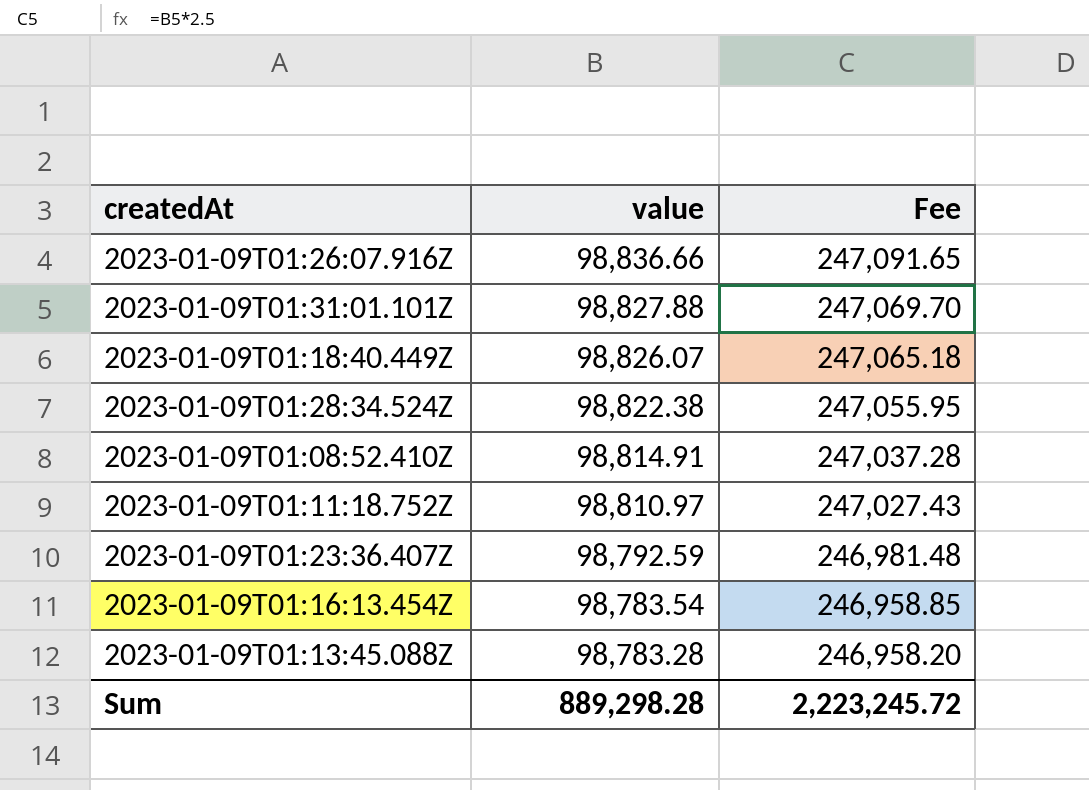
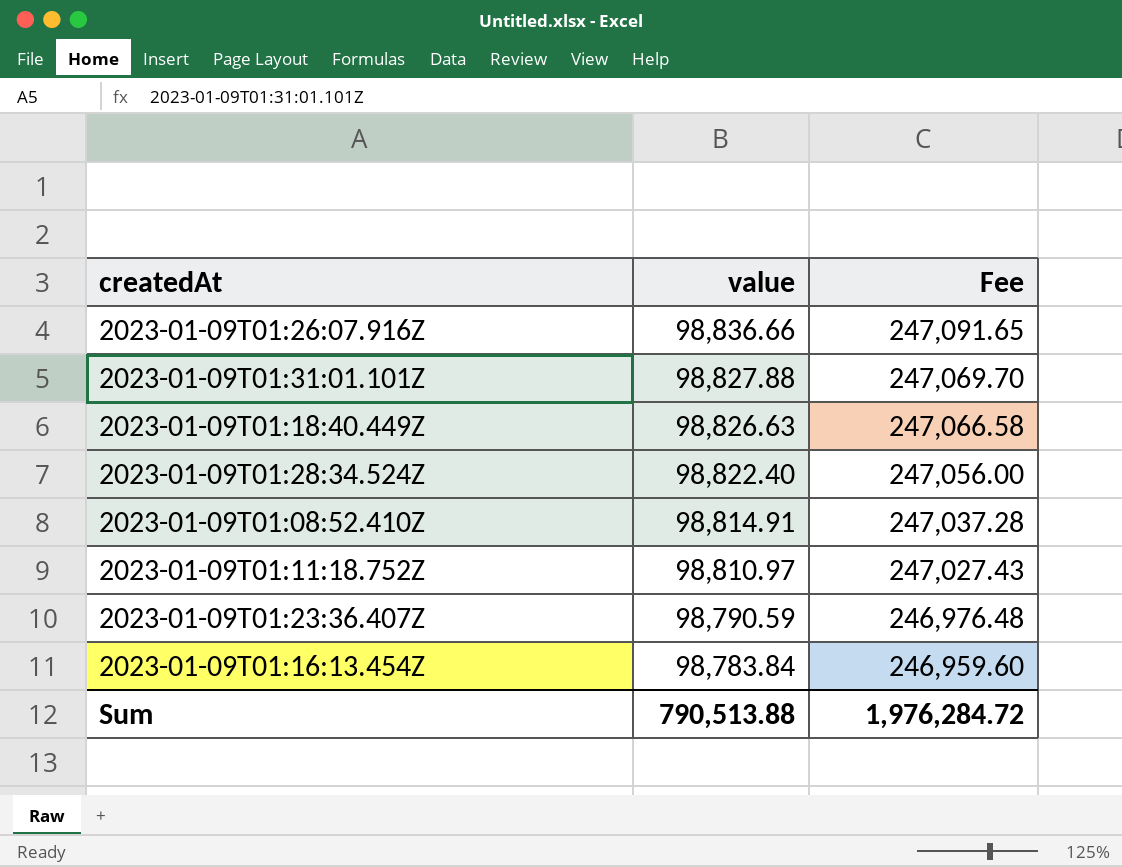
row 2023-01-09T01:13:45.088Z: 98,783.28 | 246,958.20 -> none
2023-01-09T01:18:40.449Z | value: 98,826.07 -> 98,826.63
2023-01-09T01:18:40.449Z | Fee: 247,065.18 -> 247,066.58
2023-01-09T01:28:34.524Z | value: 98,822.38 -> 98,822.40
2023-01-09T01:28:34.524Z | Fee: 247,055.95 -> 247,056.00
2023-01-09T01:23:36.407Z | value: 98,792.59 -> 98,790.59
2023-01-09T01:23:36.407Z | Fee: 246,981.48 -> 246,976.48
2023-01-09T01:16:13.454Z | value: 98,783.54 -> 98,783.84
2023-01-09T01:16:13.454Z | Fee: 246,958.85 -> 246,959.60
Sum | value: 889,298.28 -> 790,513.88
Sum | Fee: 2,223,245.72 -> 1,976,284.72

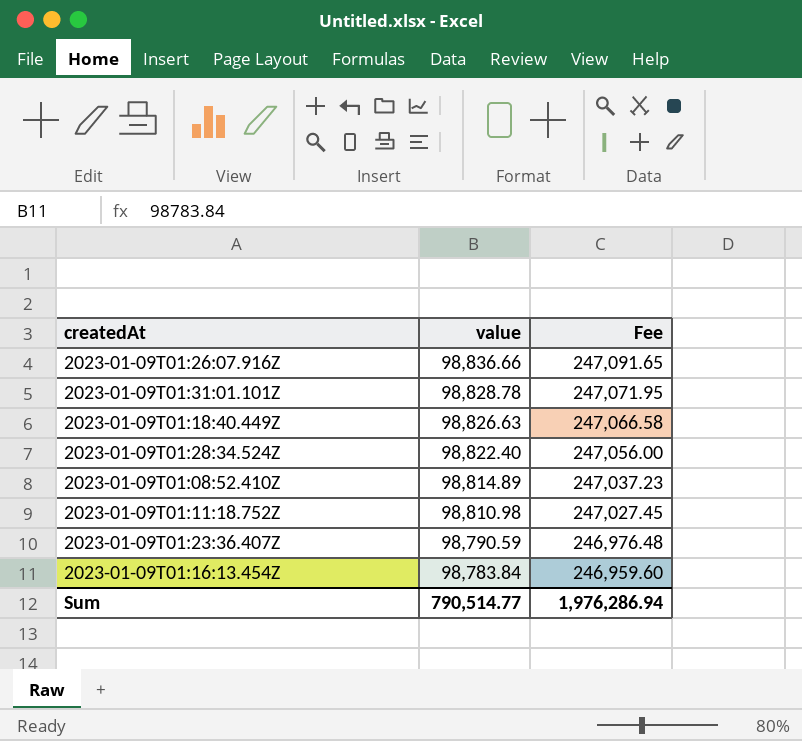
2023-01-09T01:31:01.101Z | value: 98,827.88 -> 98,828.78
2023-01-09T01:31:01.101Z | Fee: 247,069.70 -> 247,071.95
2023-01-09T01:08:52.410Z | value: 98,814.91 -> 98,814.89
2023-01-09T01:08:52.410Z | Fee: 247,037.28 -> 247,037.23
2023-01-09T01:11:18.752Z | value: 98,810.97 -> 98,810.98
2023-01-09T01:11:18.752Z | Fee: 247,027.43 -> 247,027.45
Sum | value: 790,513.88 -> 790,514.77
Sum | Fee: 1,976,284.72 -> 1,976,286.94

